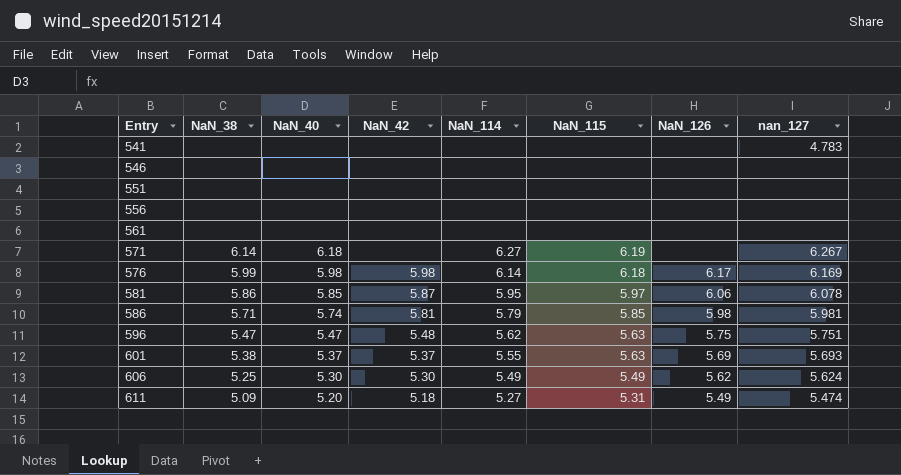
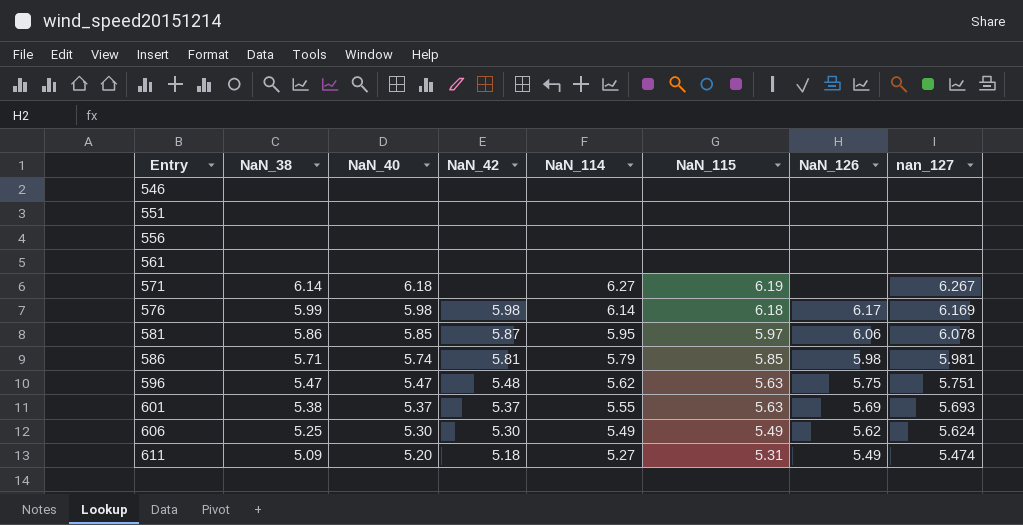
row 541: none | none | none | none | none | none | 4.783 -> none

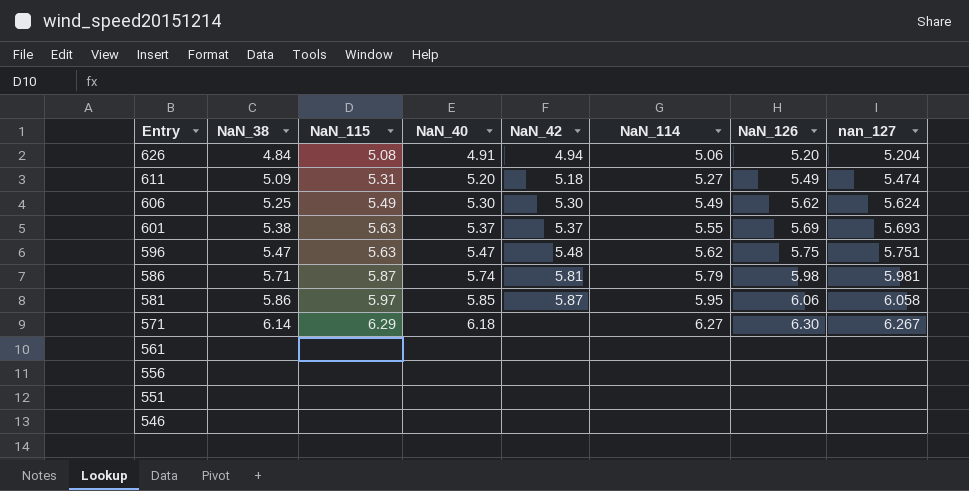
row order: Entry ascending -> Entry descending
column NaN_115 | position: 6 -> 3
row 576: 5.99 | 5.98 | 5.98 | 6.14 | 6.18 | 6.17 | 6.169 -> none
row 626: none -> 4.84 | 5.08 | 4.91 | 4.94 | 5.06 | 5.20 | 5.204
586 | NaN_115: 5.85 -> 5.87
581 | nan_127: 6.078 -> 6.058
571 | NaN_115: 6.19 -> 6.29
571 | NaN_126: none -> 6.30

